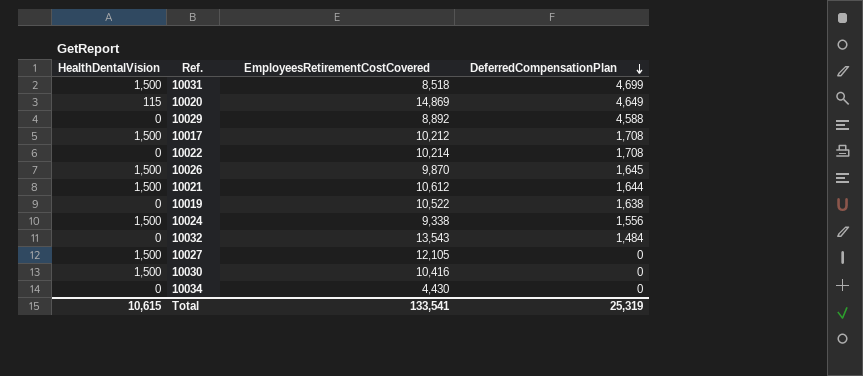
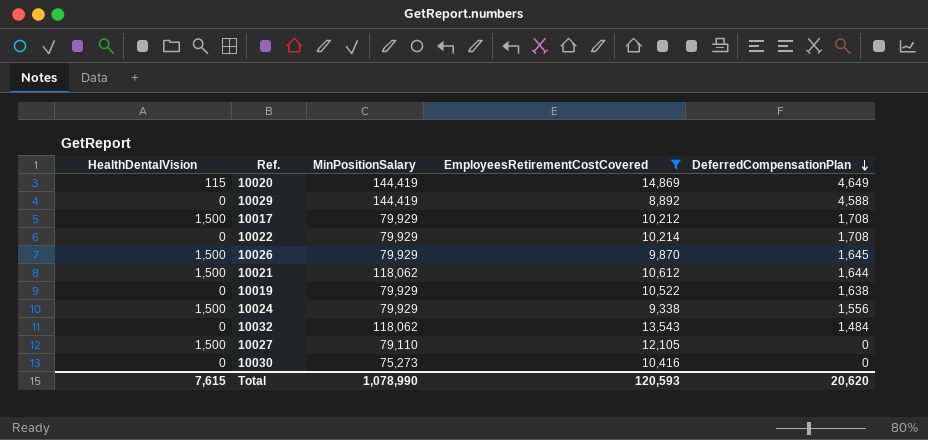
filter: none -> EmployeesRetirementCostCovered >= 8,892
column MinPositionSalary | position: none -> 3
10030 | HealthDentalVision: 1,500 -> 0
Total | HealthDentalVision: 10,615 -> 7,615
Total | EmployeesRetirementCostCovered: 133,541 -> 120,593
Total | DeferredCompensationPlan: 25,319 -> 20,620

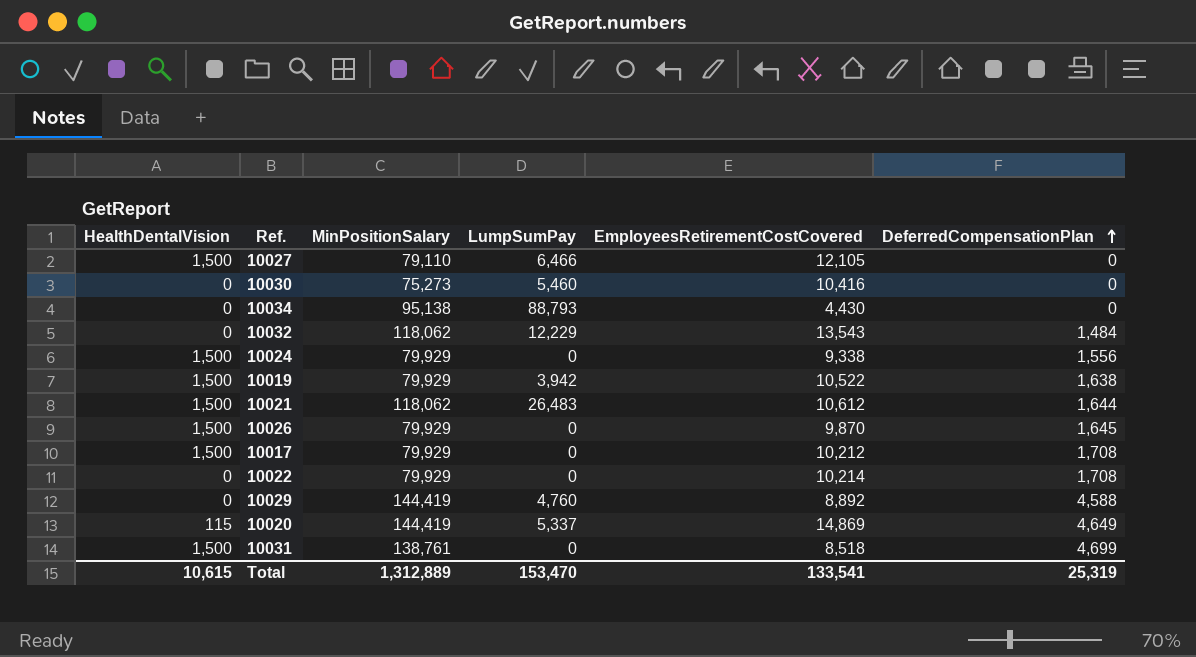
filter: EmployeesRetirementCostCovered >= 8,892 -> none
row order: DeferredCompensationPlan descending -> DeferredCompensationPlan ascending
column LumpSumPay | position: none -> 4
10019 | HealthDentalVision: 0 -> 1,500
Total | HealthDentalVision: 7,615 -> 10,615
Total | MinPositionSalary: 1,078,990 -> 1,312,889
Total | EmployeesRetirementCostCovered: 120,593 -> 133,541
Total | DeferredCompensationPlan: 20,620 -> 25,319

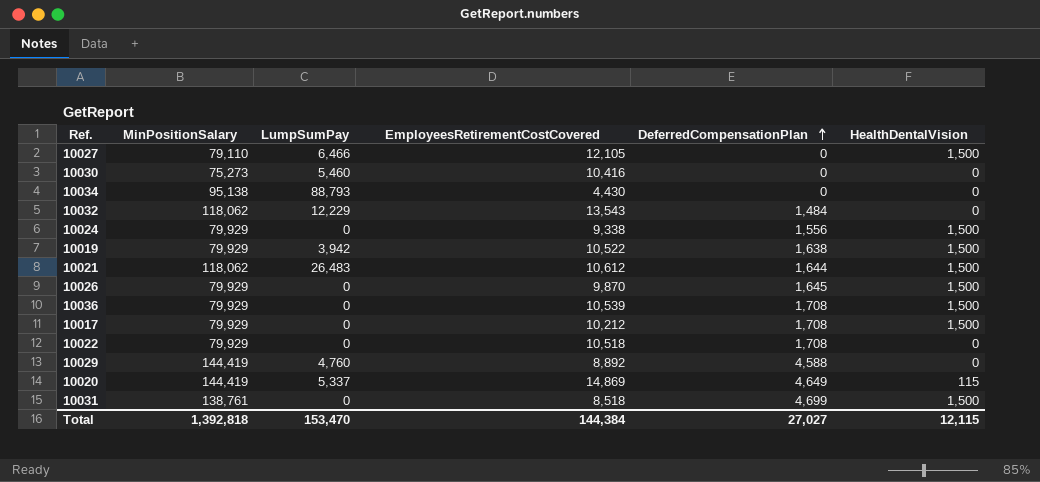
column HealthDentalVision | position: 1 -> 6
row 10036: none -> 79,929 | 0 | 10,539 | 1,708 | 1,500
10022 | EmployeesRetirementCostCovered: 10,214 -> 10,518
Total | MinPositionSalary: 1,312,889 -> 1,392,818
Total | EmployeesRetirementCostCovered: 133,541 -> 144,384
Total | DeferredCompensationPlan: 25,319 -> 27,027
Total | HealthDentalVision: 10,615 -> 12,115

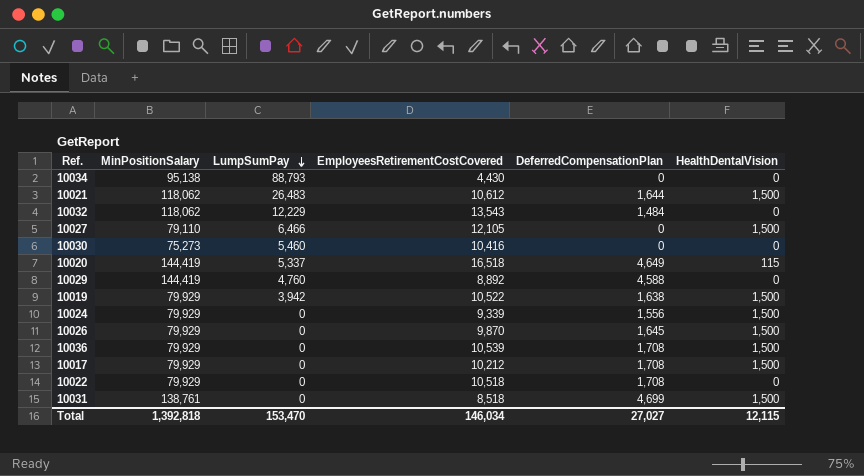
row order: DeferredCompensationPlan ascending -> LumpSumPay descending
10020 | EmployeesRetirementCostCovered: 14,869 -> 16,518
10024 | EmployeesRetirementCostCovered: 9,338 -> 9,339
Total | EmployeesRetirementCostCovered: 144,384 -> 146,034

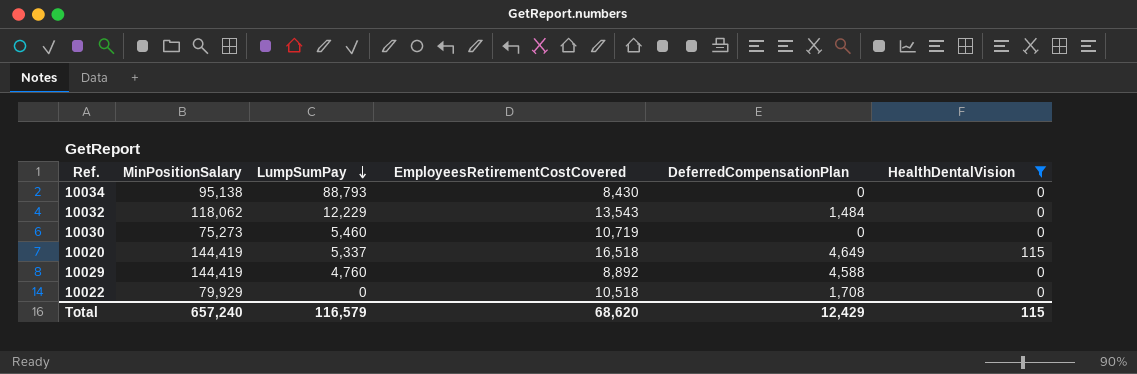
filter: none -> HealthDentalVision != 1,500
10034 | EmployeesRetirementCostCovered: 4,430 -> 8,430
10030 | EmployeesRetirementCostCovered: 10,416 -> 10,719
Total | MinPositionSalary: 1,392,818 -> 657,240
Total | LumpSumPay: 153,470 -> 116,579
Total | EmployeesRetirementCostCovered: 146,034 -> 68,620
Total | DeferredCompensationPlan: 27,027 -> 12,429
Total | HealthDentalVision: 12,115 -> 115

